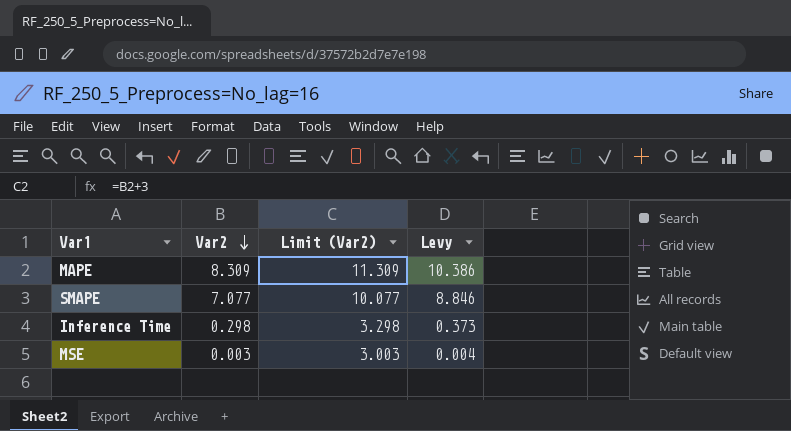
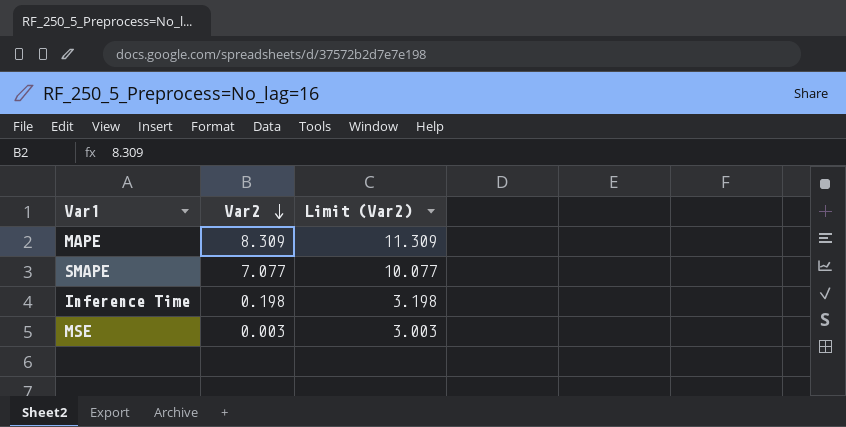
column Levy | formula: [Var2] * 1.25 -> none
Inference Time | Var2: 0.298 -> 0.198
Inference Time | Limit (Var2): 3.298 -> 3.198

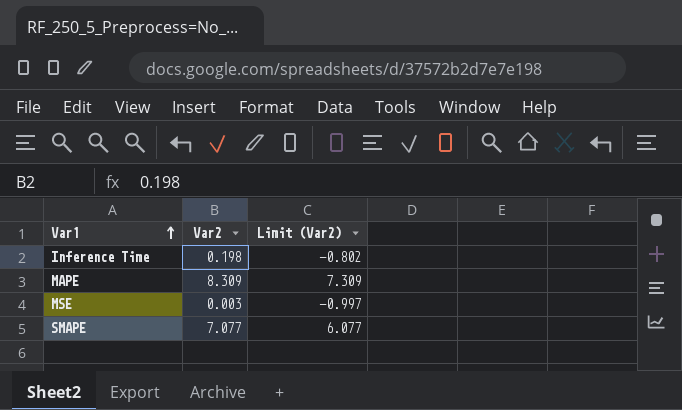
row order: Var2 descending -> Var1 ascending
column Limit (Var2) | formula: [Var2] + 3 -> [Var2] - 1

